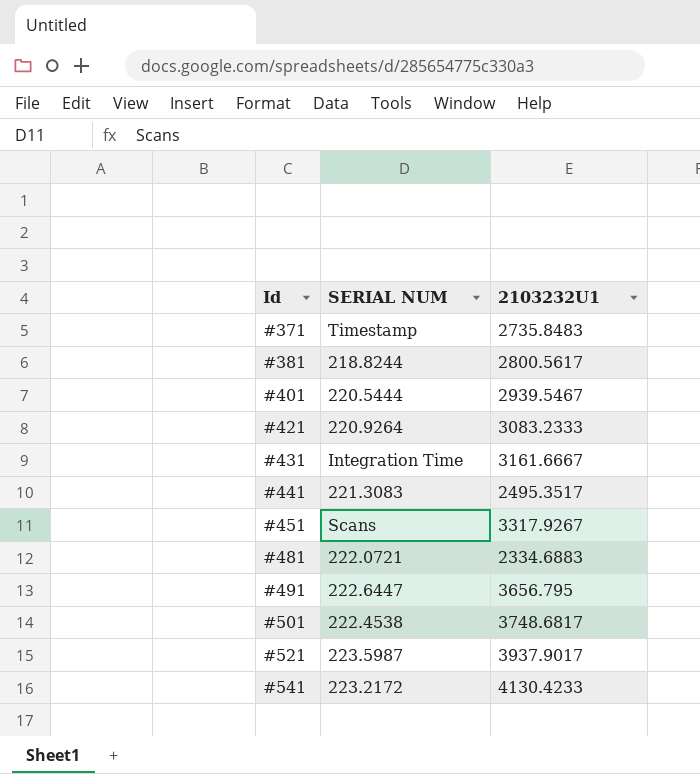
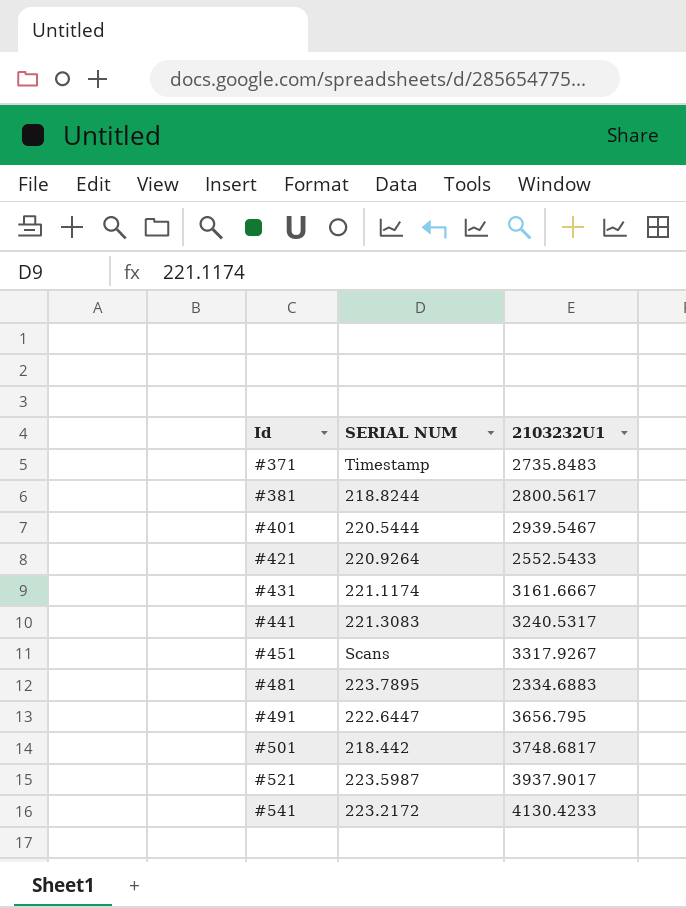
#421 | 2103232U1: 3083.2333 -> 2552.5433
#431 | SERIAL NUM: Integration Time -> 221.1174
#441 | 2103232U1: 2495.3517 -> 3240.5317
#481 | SERIAL NUM: 222.0721 -> 223.7895
#501 | SERIAL NUM: 222.4538 -> 218.442

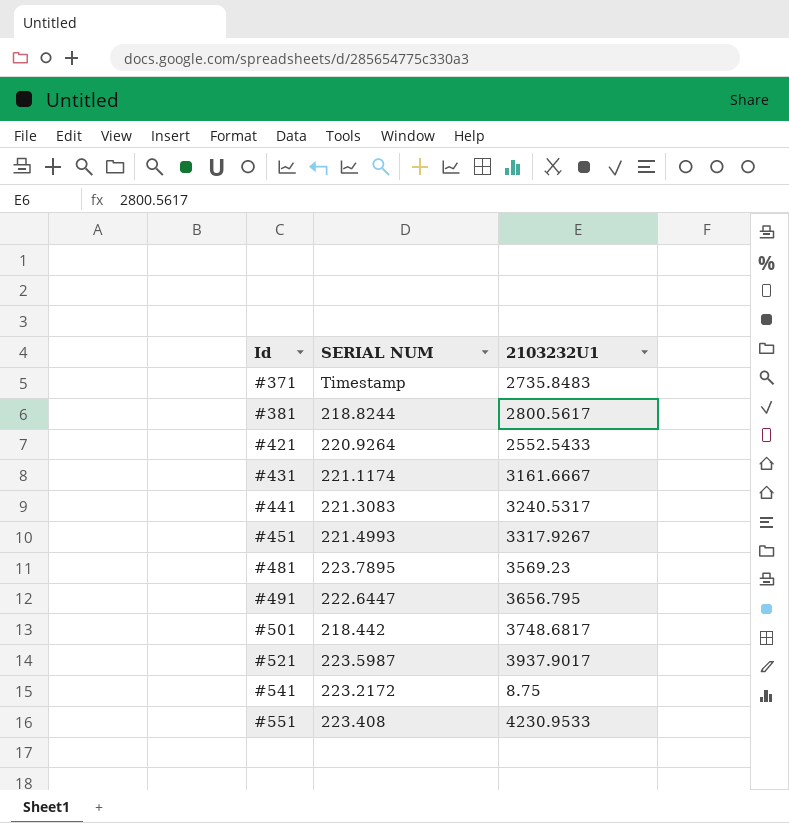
row #401: 220.5444 | 2939.5467 -> none
#451 | SERIAL NUM: Scans -> 221.4993
#481 | 2103232U1: 2334.6883 -> 3569.23
#541 | 2103232U1: 4130.4233 -> 8.75
row #551: none -> 223.408 | 4230.9533

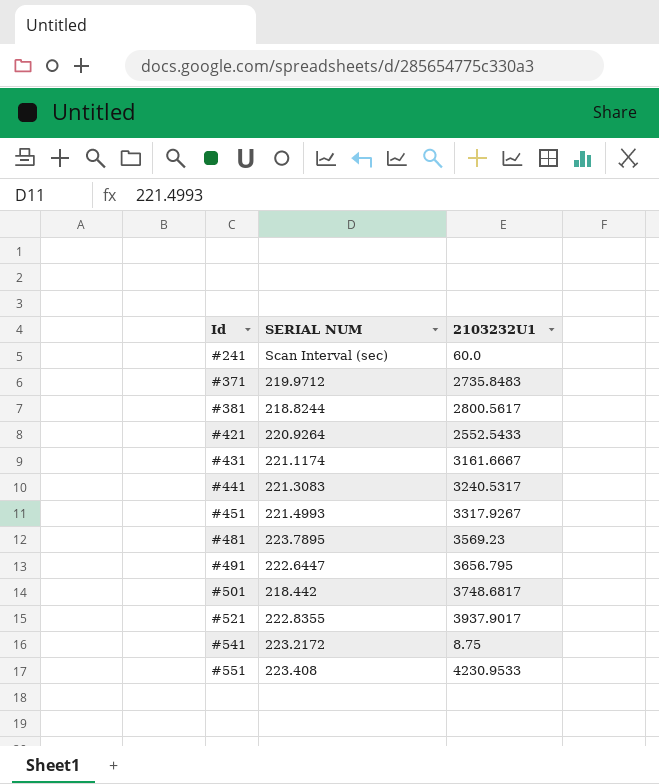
row #241: none -> Scan Interval (sec) | 60.0
#371 | SERIAL NUM: Timestamp -> 219.9712
#521 | SERIAL NUM: 223.5987 -> 222.8355

